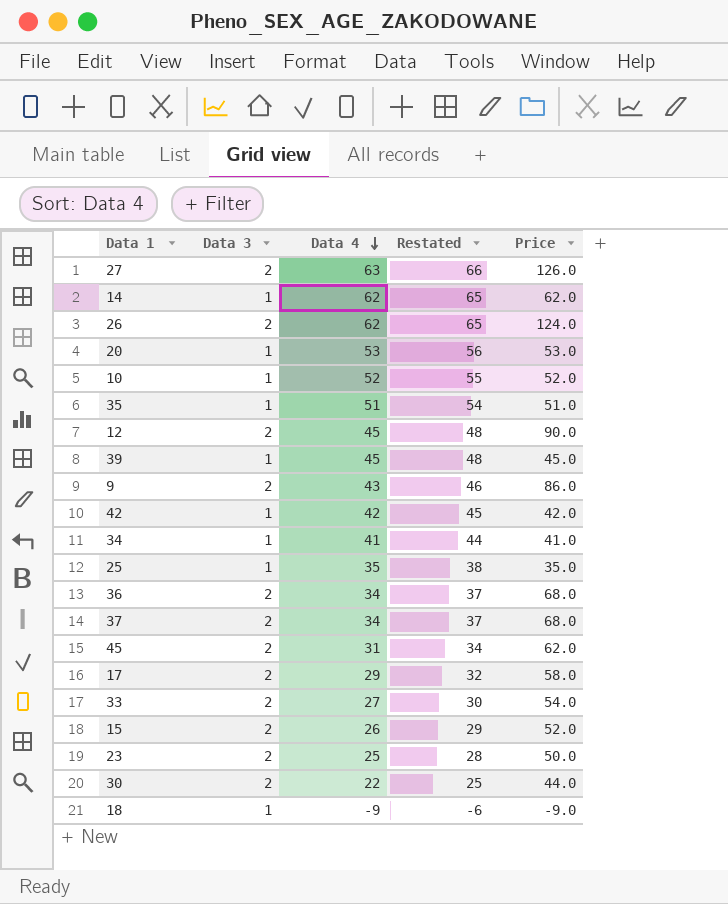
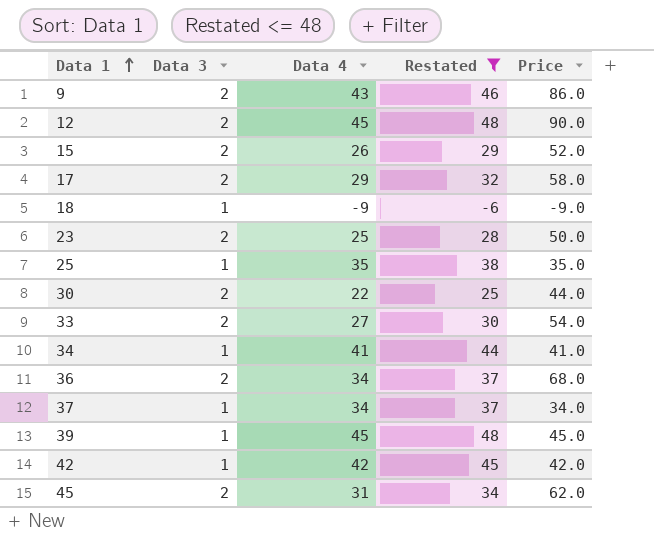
filter: none -> Restated <= 48
row order: Data 4 descending -> Data 1 ascending
37 | Data 3: 2 -> 1
37 | Price: 68.0 -> 34.0

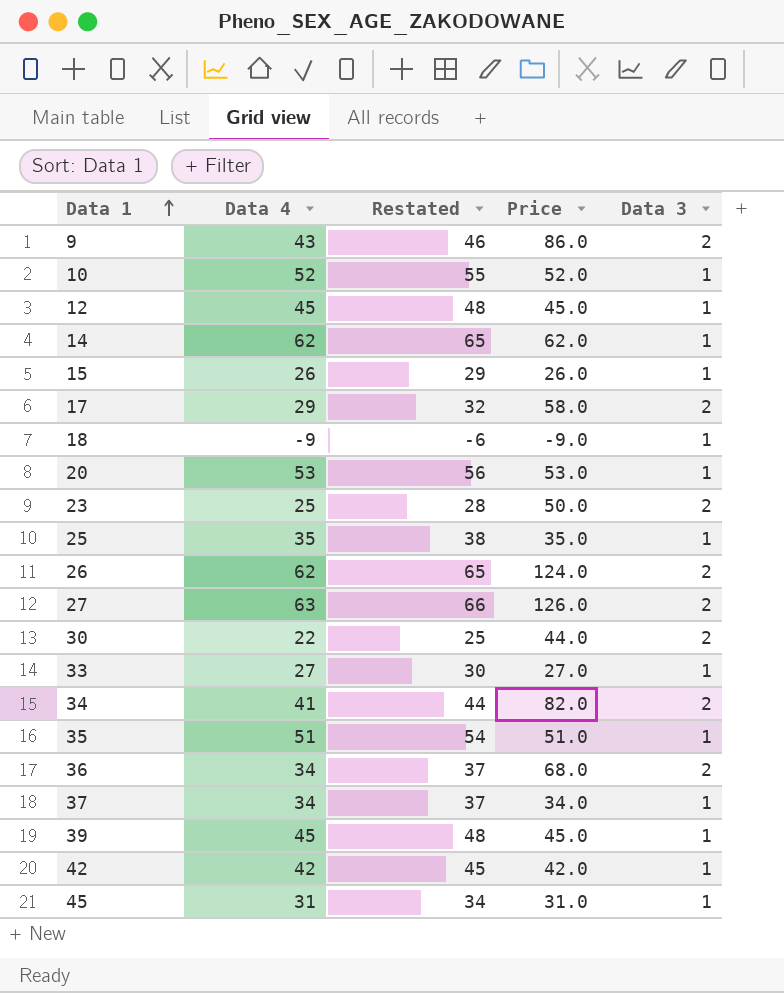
filter: Restated <= 48 -> none
column Data 3 | position: 2 -> 5
12 | Price: 90.0 -> 45.0
12 | Data 3: 2 -> 1
15 | Price: 52.0 -> 26.0
15 | Data 3: 2 -> 1
33 | Price: 54.0 -> 27.0
33 | Data 3: 2 -> 1
34 | Price: 41.0 -> 82.0
34 | Data 3: 1 -> 2
45 | Price: 62.0 -> 31.0
45 | Data 3: 2 -> 1

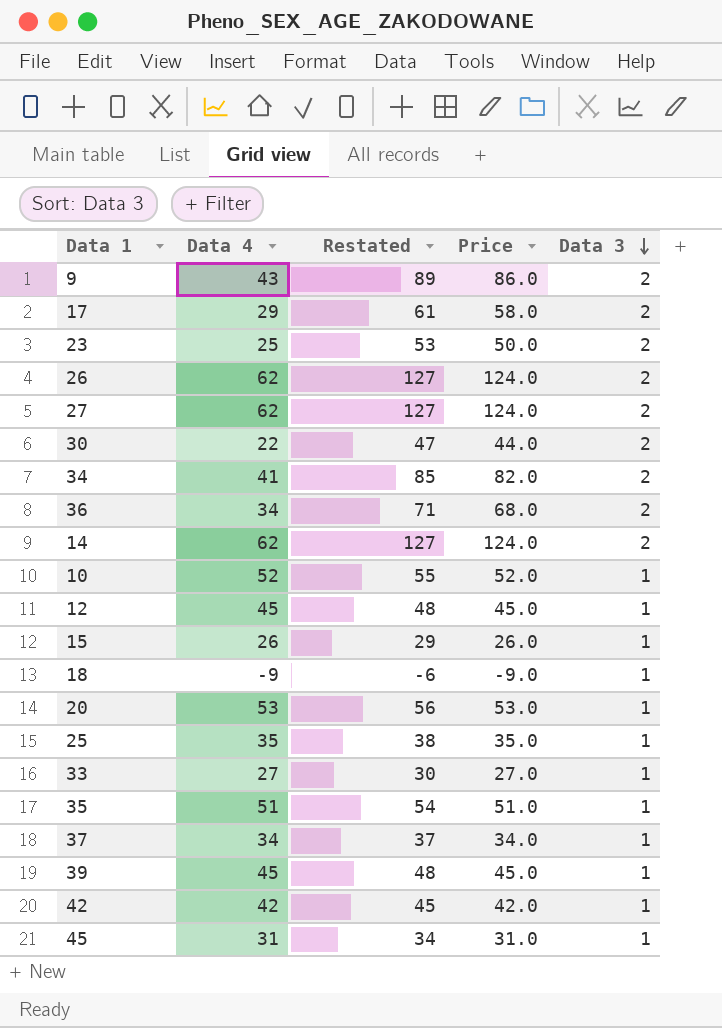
row order: Data 1 ascending -> Data 3 descending
column Restated | formula: [Data 4] + 3 -> [Price] + 3
27 | Data 4: 63 -> 62
27 | Price: 126.0 -> 124.0
14 | Price: 62.0 -> 124.0
14 | Data 3: 1 -> 2

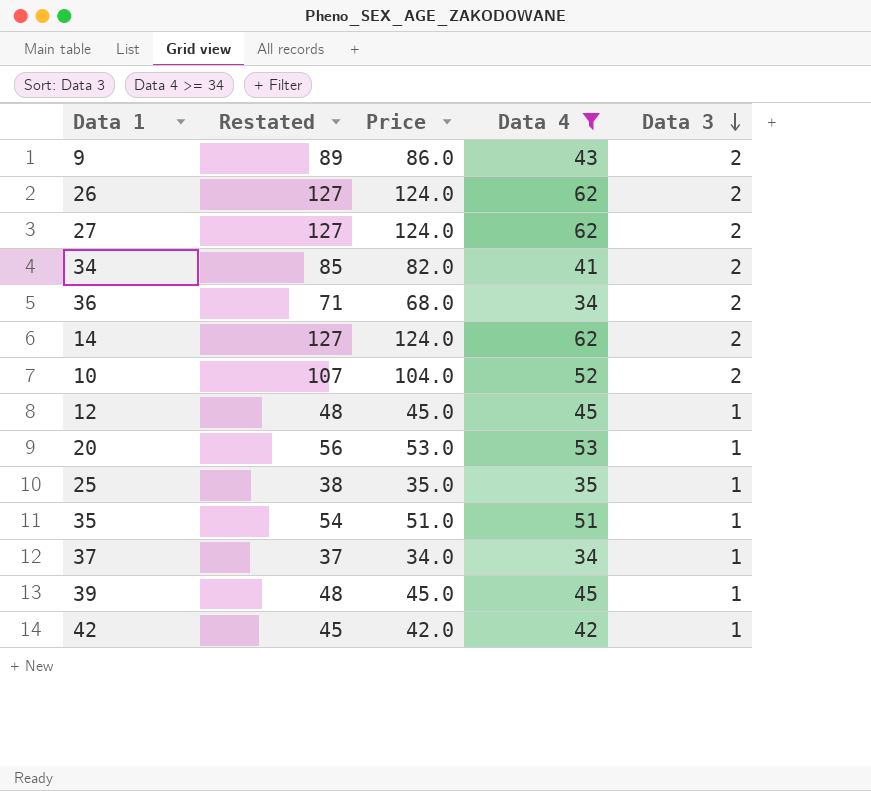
filter: none -> Data 4 >= 34
column Data 4 | position: 2 -> 4
10 | Restated: 55 -> 107
10 | Price: 52.0 -> 104.0
10 | Data 3: 1 -> 2

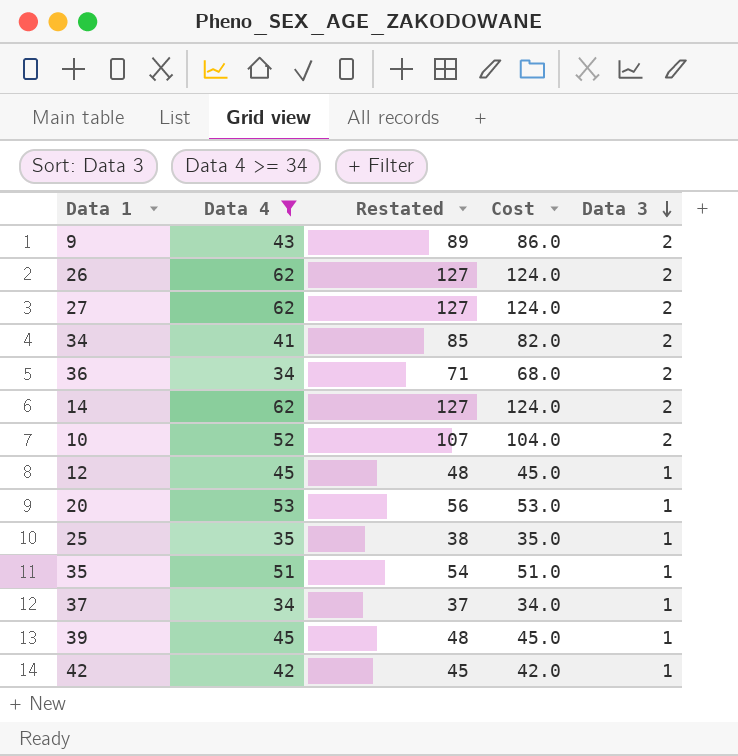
column Data 4 | position: 4 -> 2
column name: Price -> Cost

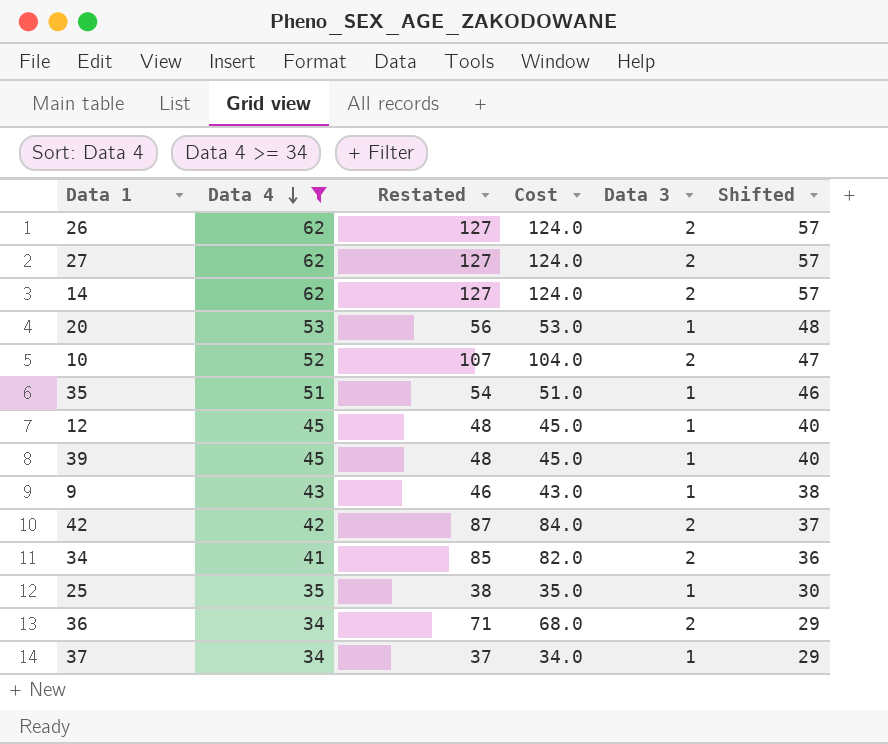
row order: Data 3 descending -> Data 4 descending
column Shifted | formula: none -> [Data 4] - 5
9 | Restated: 89 -> 46
9 | Cost: 86.0 -> 43.0
9 | Data 3: 2 -> 1
42 | Restated: 45 -> 87
42 | Cost: 42.0 -> 84.0
42 | Data 3: 1 -> 2

